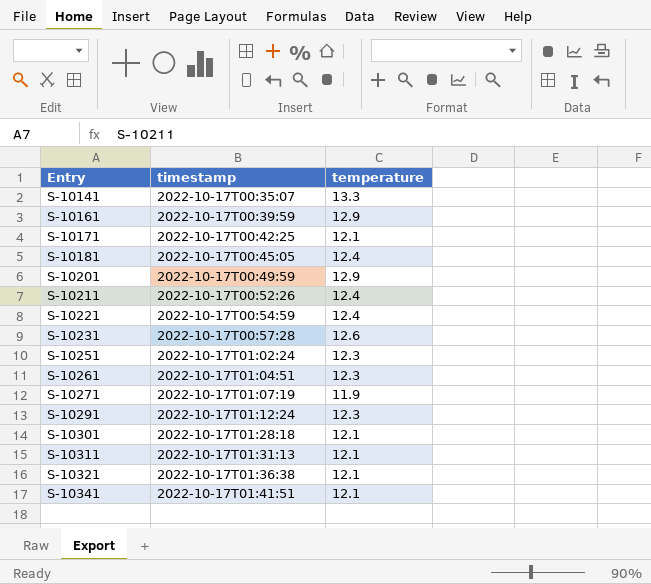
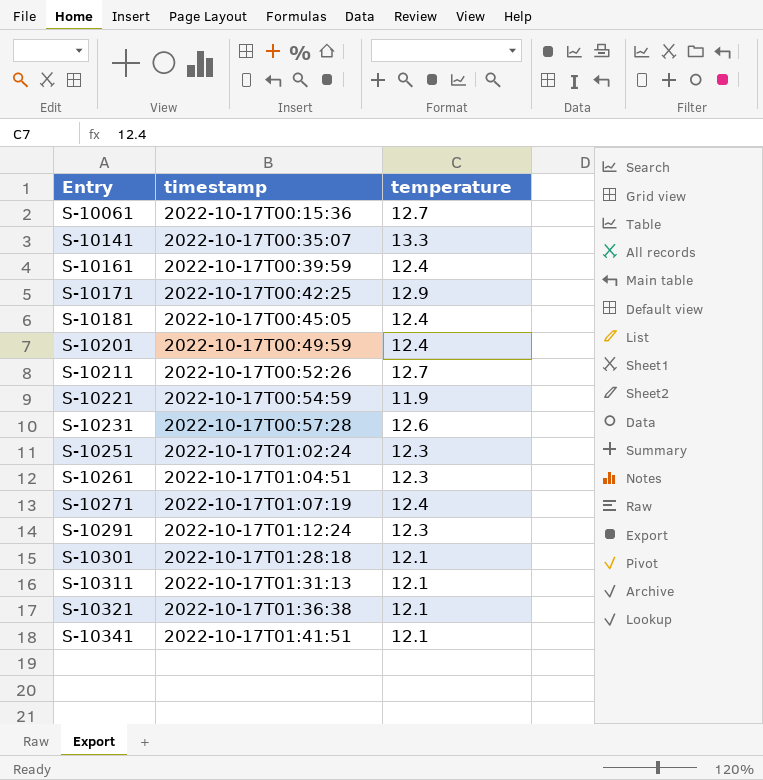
row S-10061: none -> 2022-10-17T00:15:36 | 12.7
S-10161 | temperature: 12.9 -> 12.4
S-10171 | temperature: 12.1 -> 12.9
S-10201 | temperature: 12.9 -> 12.4
S-10211 | temperature: 12.4 -> 12.7
S-10221 | temperature: 12.4 -> 11.9
S-10271 | temperature: 11.9 -> 12.4

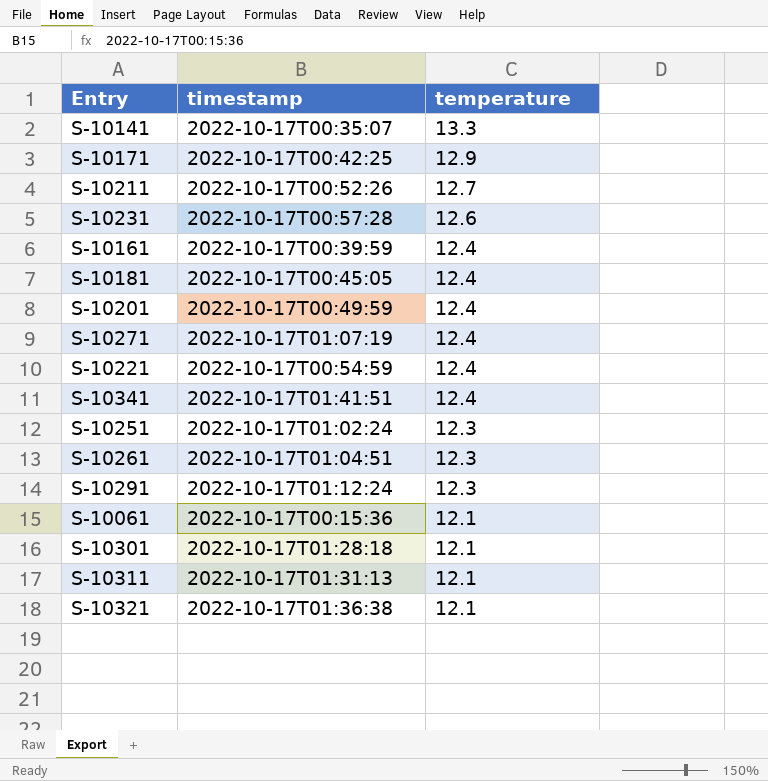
row order: Entry ascending -> temperature descending
S-10221 | temperature: 11.9 -> 12.4
S-10341 | temperature: 12.1 -> 12.4
S-10061 | temperature: 12.7 -> 12.1

